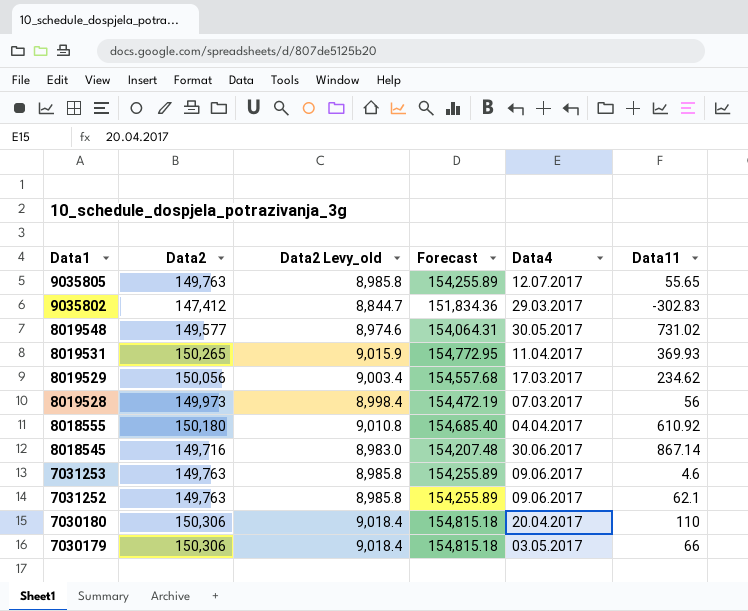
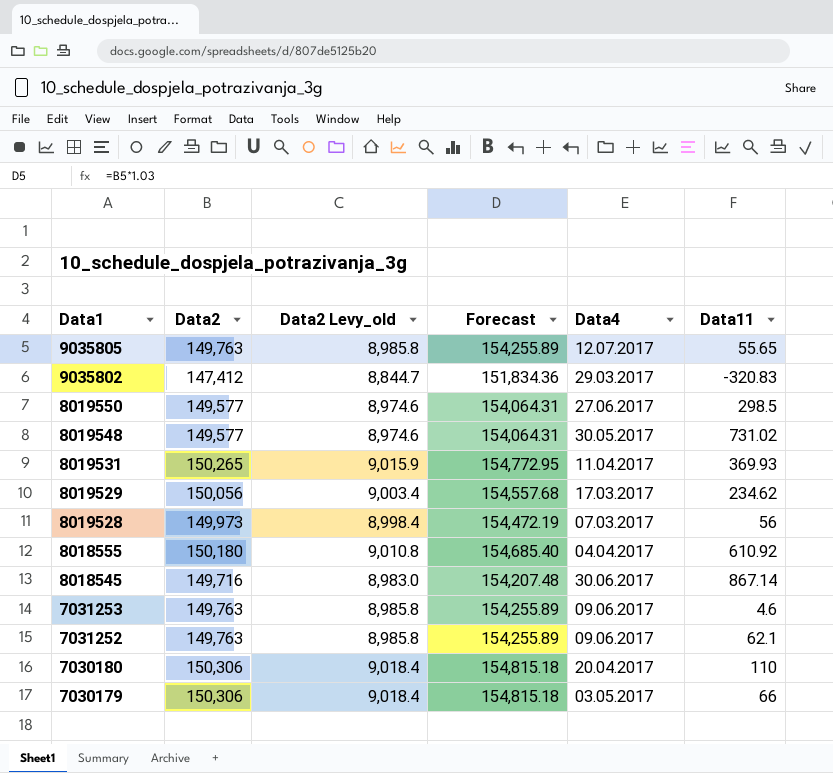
9035802 | Data11: -302.83 -> -320.83
row 8019550: none -> 149,577 | 8,974.6 | 154,064.31 | 27.06.2017 | 298.5

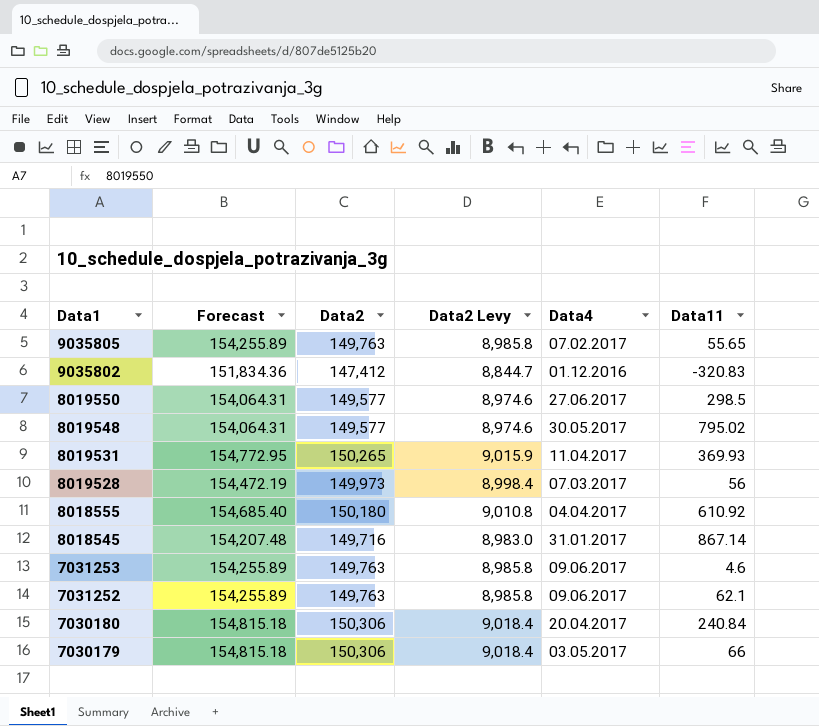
column Forecast | position: 4 -> 2
column name: Data2 Levy_old -> Data2 Levy
row 8019529: 150,056 | 9,003.4 | 154,557.68 | 17.03.2017 | 234.62 -> none
9035805 | Data4: 12.07.2017 -> 07.02.2017
9035802 | Data4: 29.03.2017 -> 01.12.2016
8019548 | Data11: 731.02 -> 795.02
8018545 | Data4: 30.06.2017 -> 31.01.2017
7030180 | Data11: 110 -> 240.84

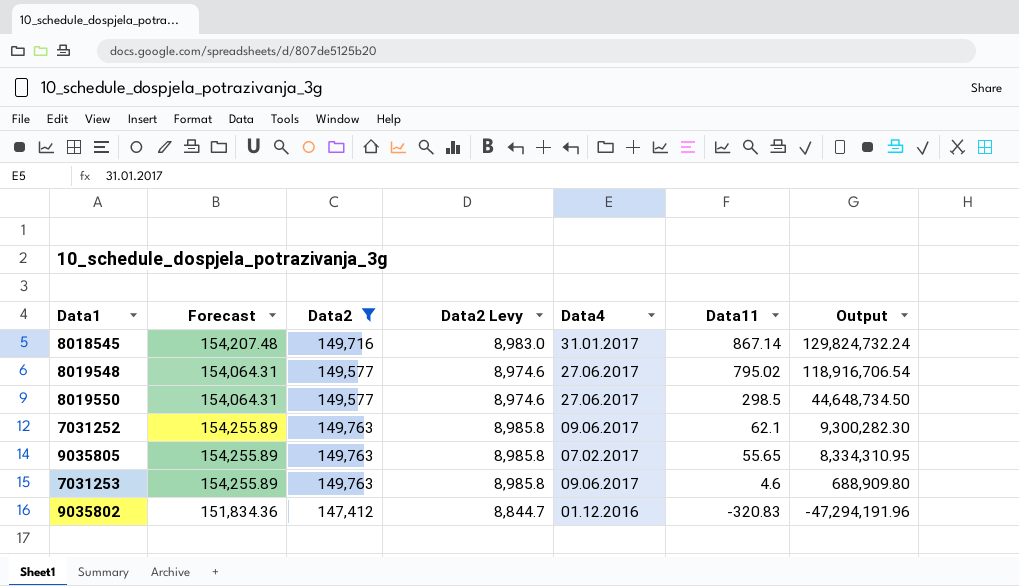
filter: none -> Data2 <= 149,763
row order: Data1 descending -> Data11 descending
column Output | formula: none -> [Data2] * [Data11]
8019548 | Data4: 30.05.2017 -> 27.06.2017

